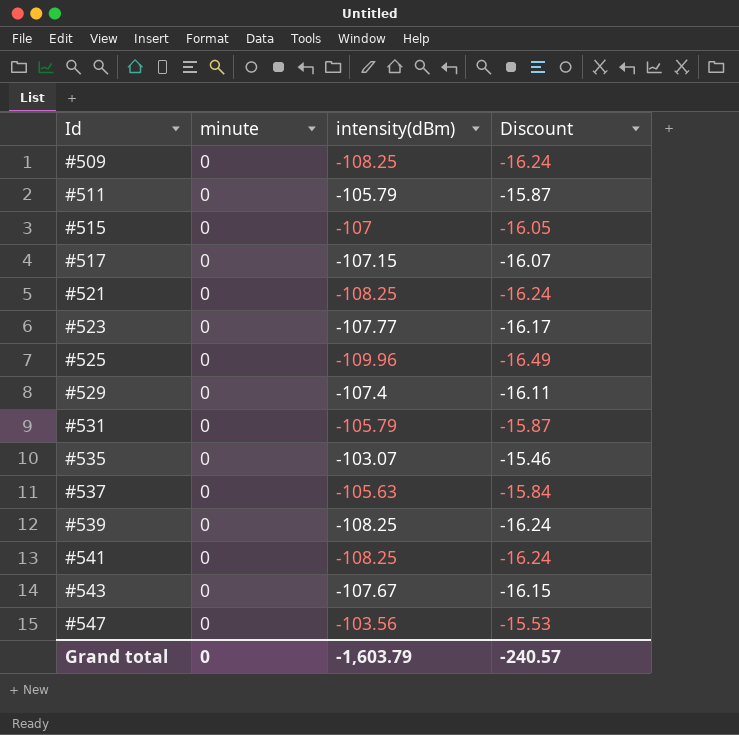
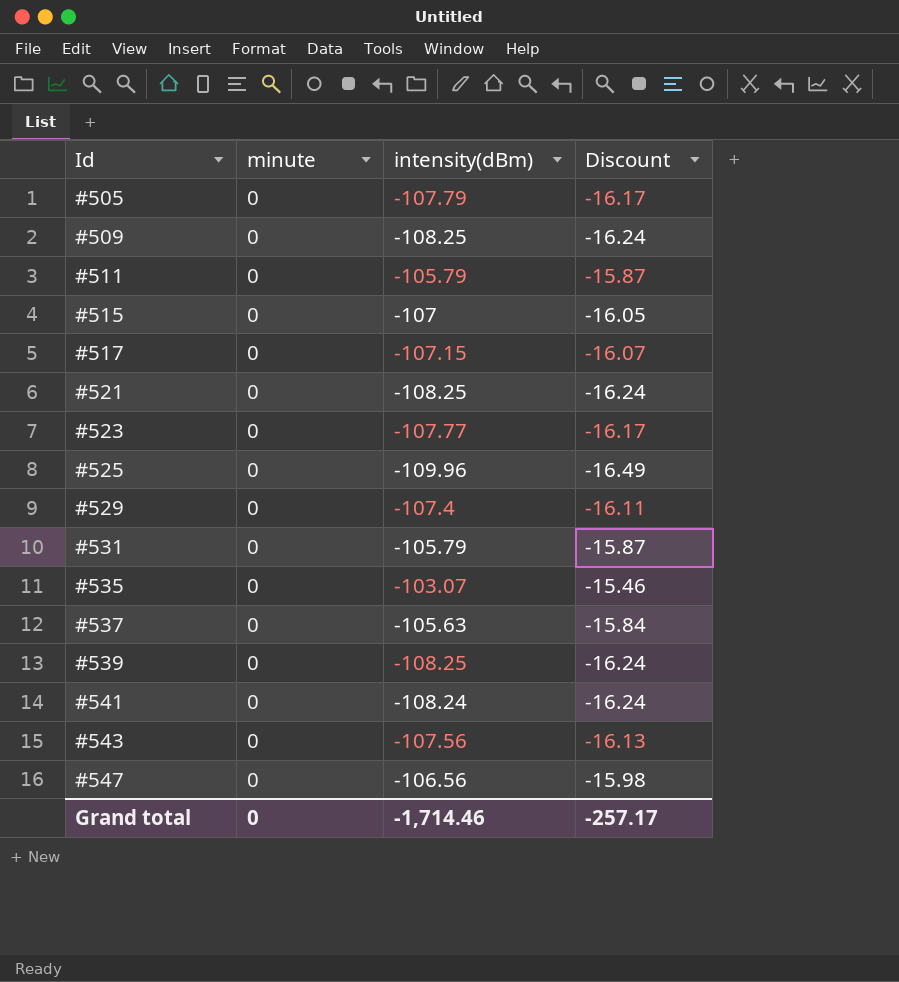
row #505: none -> 0 | -107.79 | -16.17
#541 | intensity(dBm): -108.25 -> -108.24
#543 | intensity(dBm): -107.67 -> -107.56
#543 | Discount: -16.15 -> -16.13
#547 | intensity(dBm): -103.56 -> -106.56
#547 | Discount: -15.53 -> -15.98
Grand total | intensity(dBm): -1,603.79 -> -1,714.46
Grand total | Discount: -240.57 -> -257.17

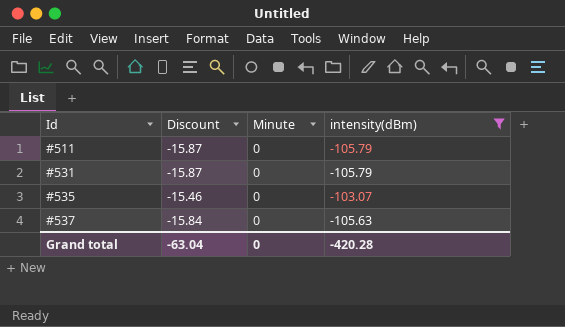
filter: none -> intensity(dBm) >= -105.79
column Discount | position: 4 -> 2
column name: minute -> Minute
Grand total | Discount: -257.17 -> -63.04
Grand total | intensity(dBm): -1,714.46 -> -420.28

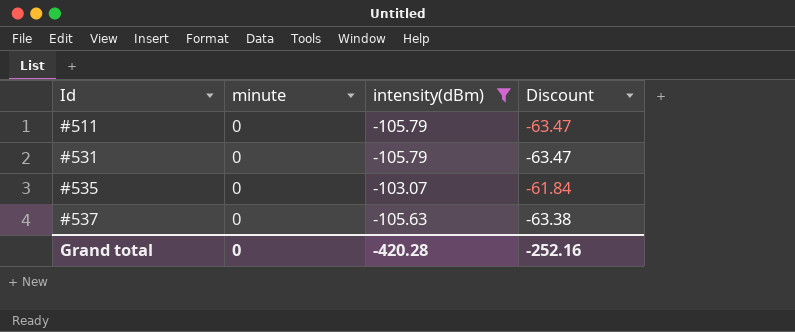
column name: Minute -> minute
column Discount | formula: [intensity(dBm)] * 0.15 -> [intensity(dBm)] * 0.6
column Discount | position: 2 -> 4
Grand total | Discount: -63.04 -> -252.16

